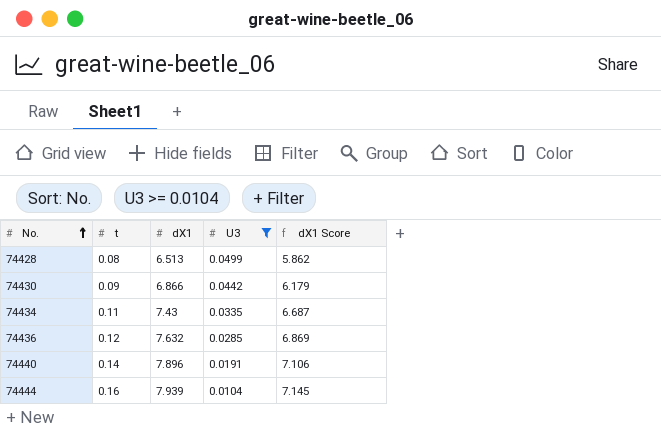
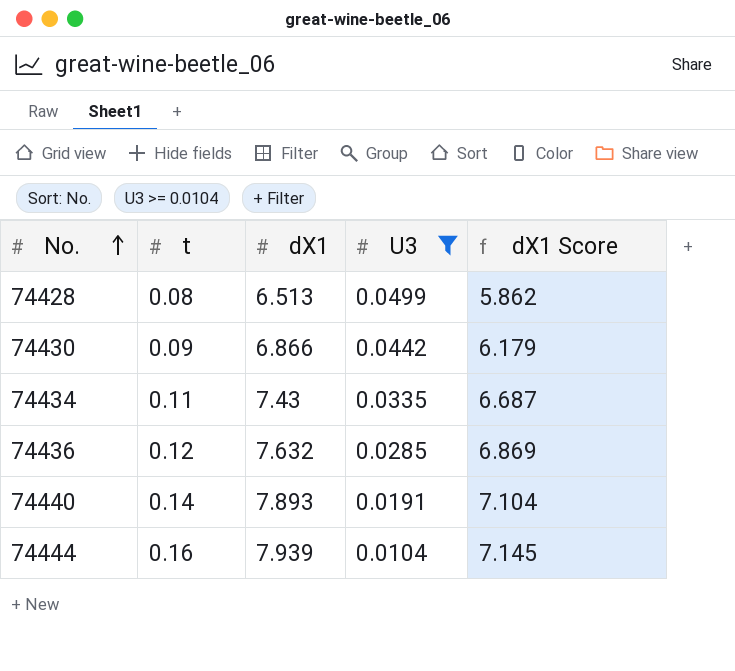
74440 | dX1: 7.896 -> 7.893
74440 | dX1 Score: 7.106 -> 7.104

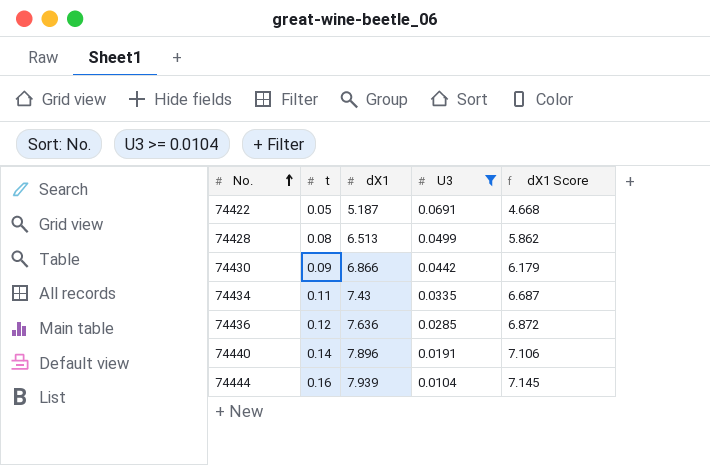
row 74422: none -> 0.05 | 5.187 | 0.0691 | 4.668
74436 | dX1: 7.632 -> 7.636
74436 | dX1 Score: 6.869 -> 6.872
74440 | dX1: 7.893 -> 7.896
74440 | dX1 Score: 7.104 -> 7.106

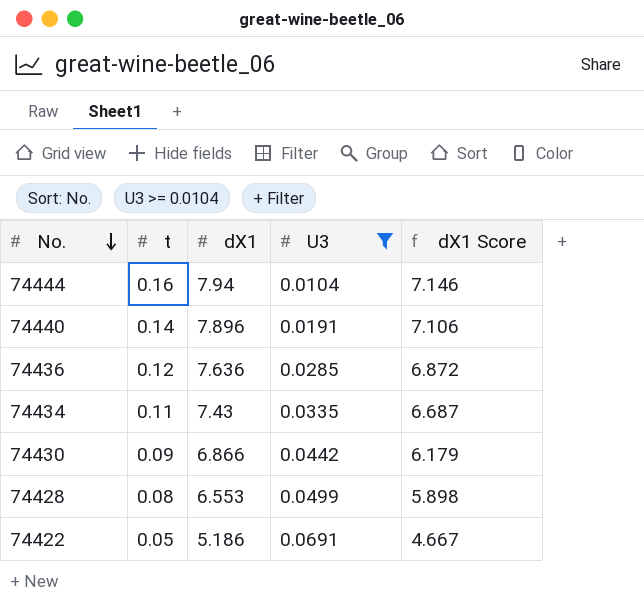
row order: No. ascending -> No. descending
74444 | dX1: 7.939 -> 7.94
74444 | dX1 Score: 7.145 -> 7.146
74428 | dX1: 6.513 -> 6.553
74428 | dX1 Score: 5.862 -> 5.898
74422 | dX1: 5.187 -> 5.186
74422 | dX1 Score: 4.668 -> 4.667

